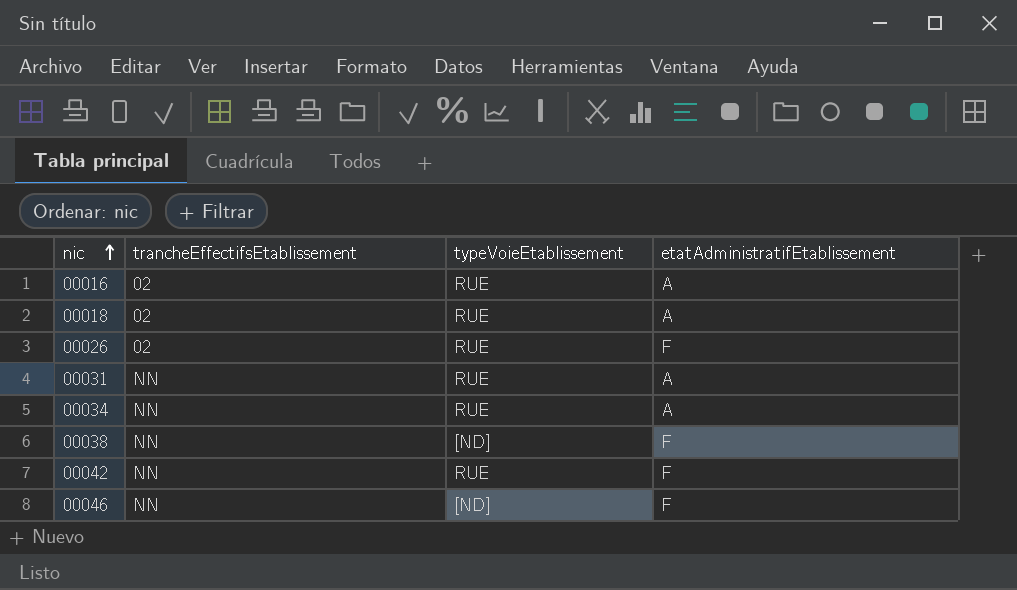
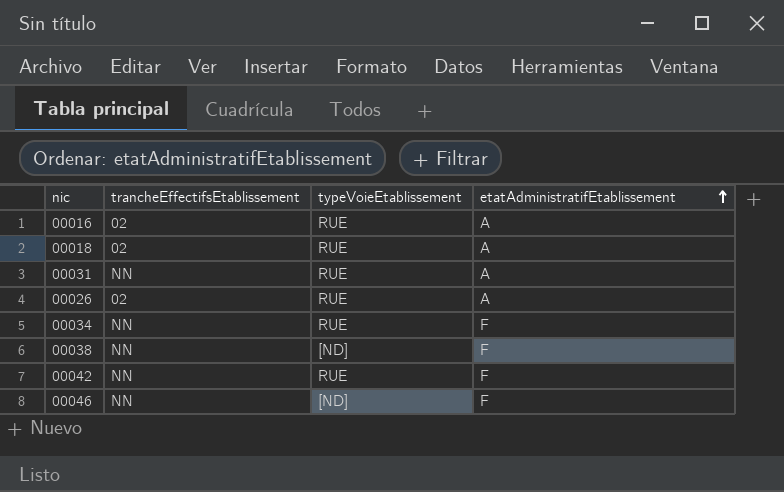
row order: nic ascending -> etatAdministratifEtablissement ascending
00026 | etatAdministratifEtablissement: F -> A
00034 | etatAdministratifEtablissement: A -> F

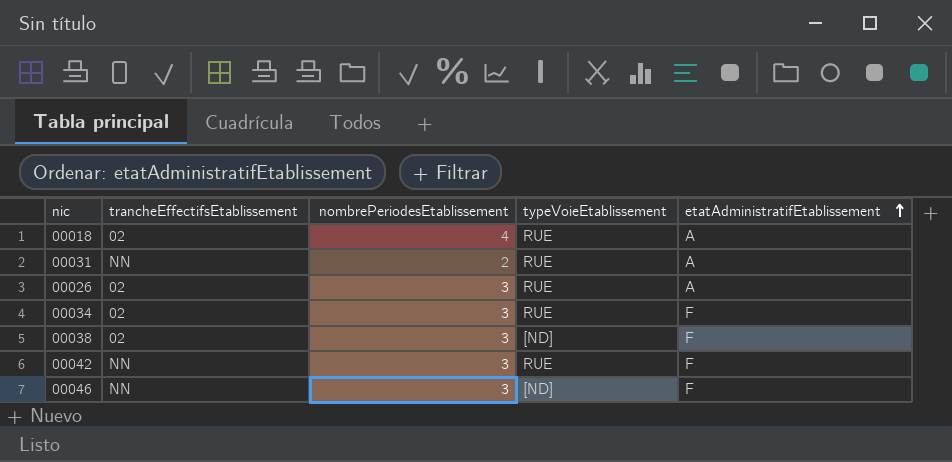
column nombrePeriodesEtablissement | position: none -> 3
row 00016: 02 | RUE | A -> none
00034 | trancheEffectifsEtablissement: NN -> 02
00038 | trancheEffectifsEtablissement: NN -> 02

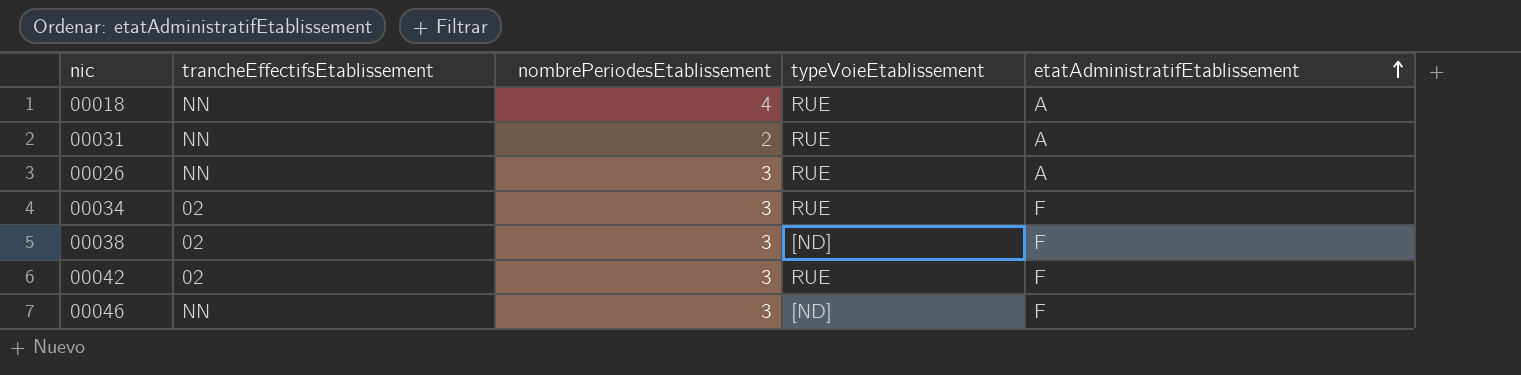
00018 | trancheEffectifsEtablissement: 02 -> NN
00026 | trancheEffectifsEtablissement: 02 -> NN
00042 | trancheEffectifsEtablissement: NN -> 02

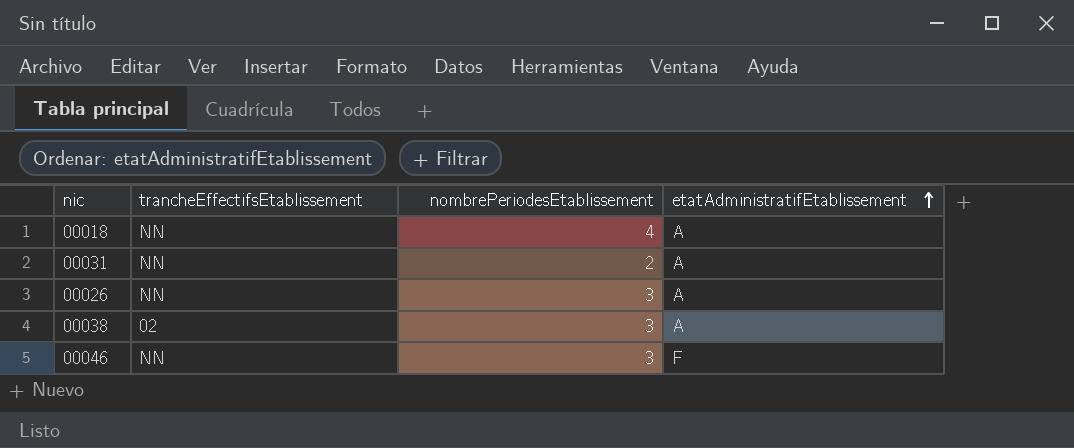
column typeVoieEtablissement | position: 4 -> none
row 00034: 02 | 3 | RUE | F -> none
row 00042: 02 | 3 | RUE | F -> none
00038 | etatAdministratifEtablissement: F -> A

